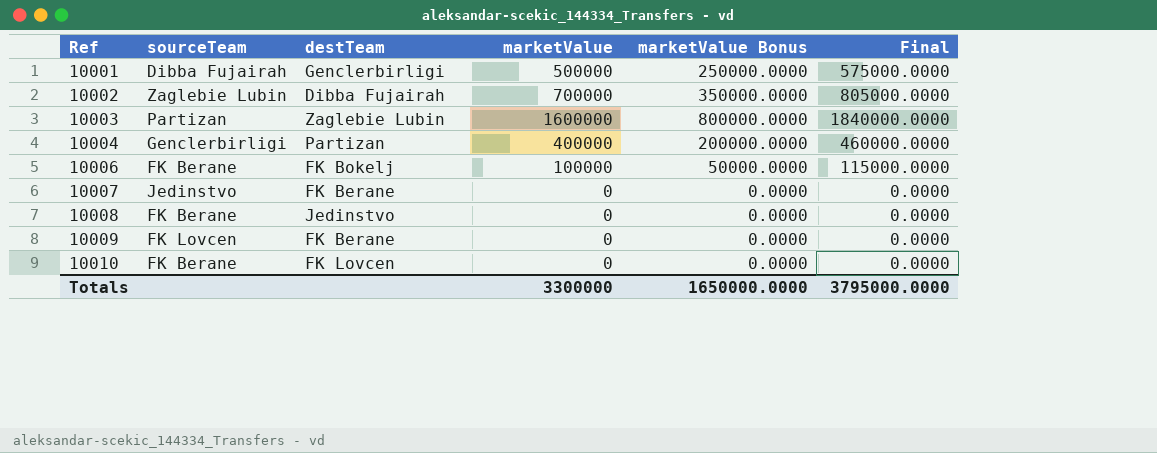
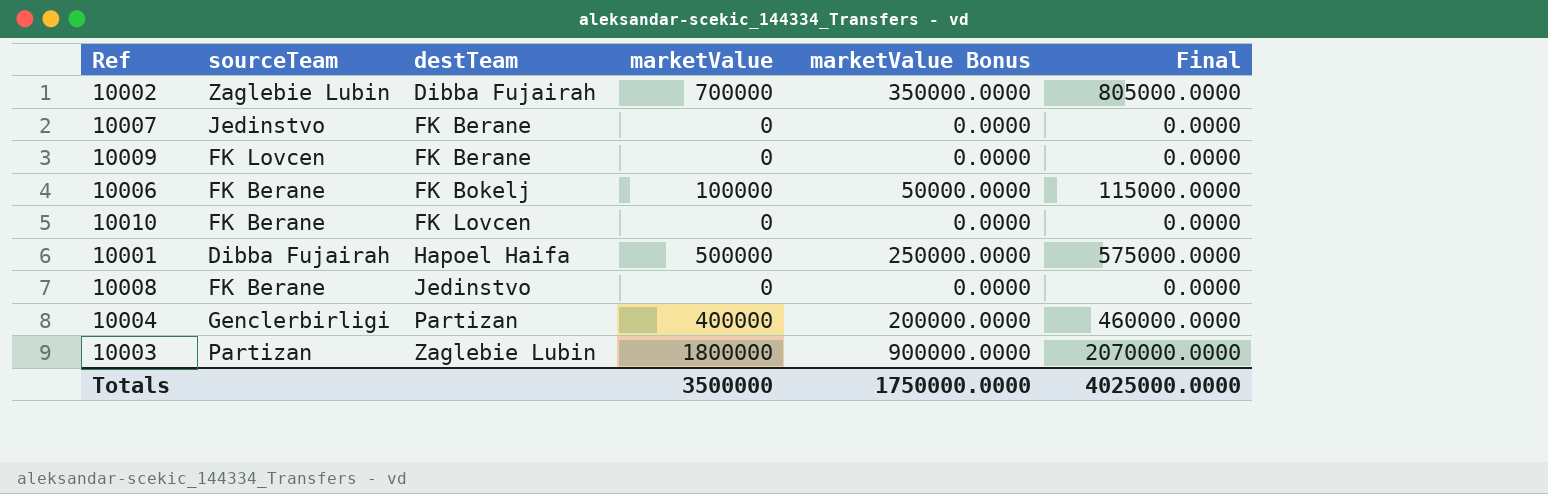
row order: Ref ascending -> destTeam ascending
10001 | destTeam: Genclerbirligi -> Hapoel Haifa
10003 | marketValue: 1600000 -> 1800000
10003 | marketValue Bonus: 800000.0000 -> 900000.0000
10003 | Final: 1840000.0000 -> 2070000.0000
Totals | marketValue: 3300000 -> 3500000
Totals | marketValue Bonus: 1650000.0000 -> 1750000.0000
Totals | Final: 3795000.0000 -> 4025000.0000

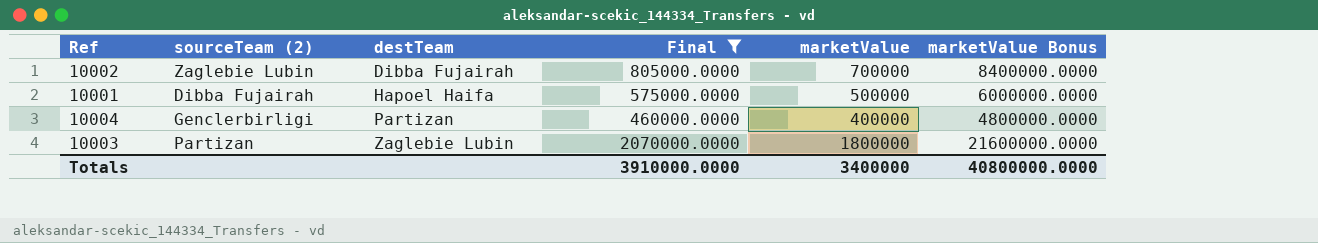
filter: none -> Final >= 460000.0000
column name: sourceTeam -> sourceTeam (2)
column Final | position: 6 -> 4
column marketValue Bonus | formula: [marketValue] * 0.5 -> [marketValue] * 12
Totals | Final: 4025000.0000 -> 3910000.0000
Totals | marketValue: 3500000 -> 3400000
Totals | marketValue Bonus: 1750000.0000 -> 40800000.0000

